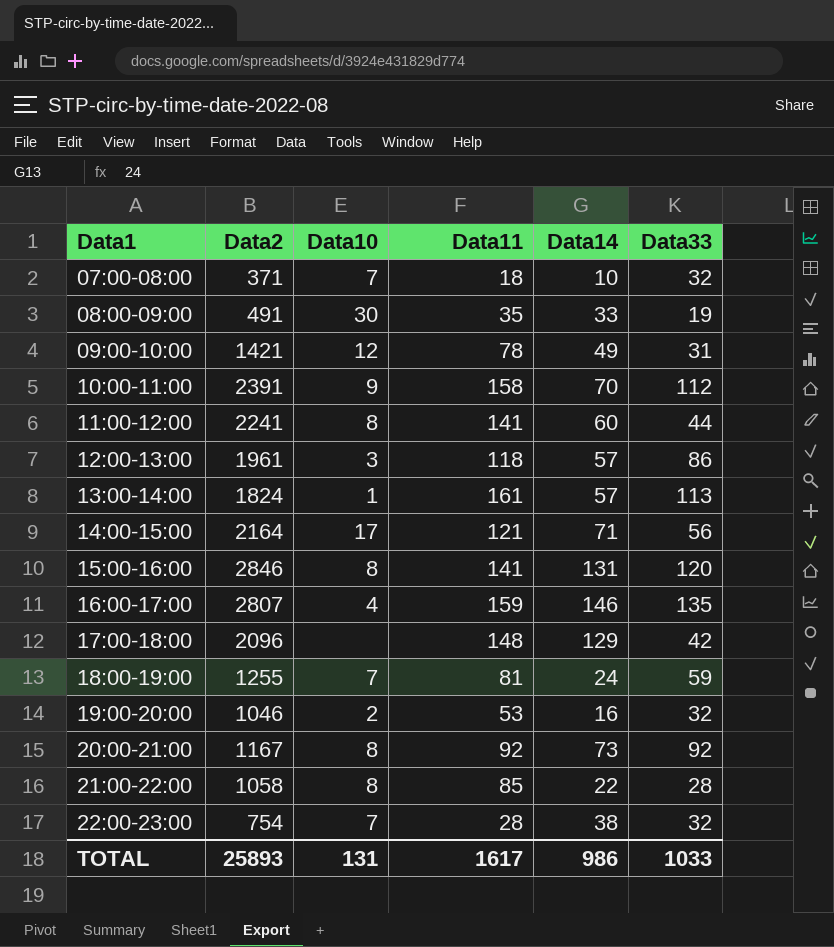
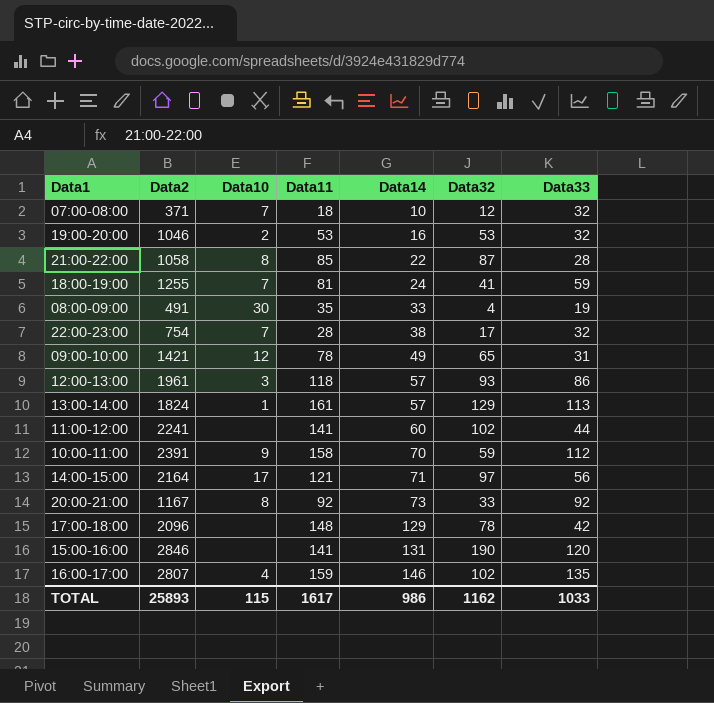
row order: Data1 ascending -> Data14 ascending
column Data32 | position: none -> 6
11:00-12:00 | Data10: 8 -> none
15:00-16:00 | Data10: 8 -> none
TOTAL | Data10: 131 -> 115

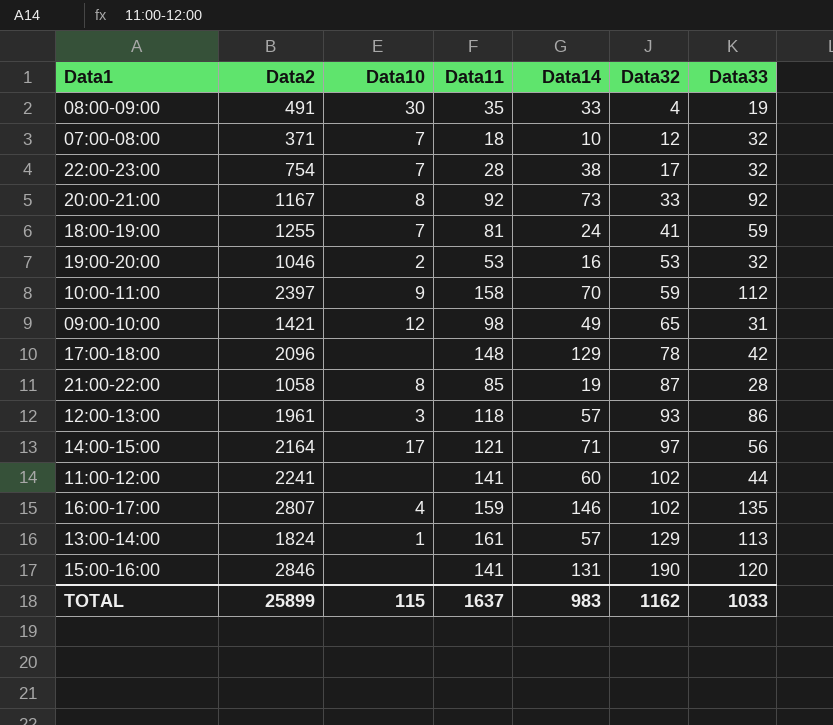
row order: Data14 ascending -> Data32 ascending
10:00-11:00 | Data2: 2391 -> 2397
09:00-10:00 | Data11: 78 -> 98
21:00-22:00 | Data14: 22 -> 19
TOTAL | Data2: 25893 -> 25899
TOTAL | Data11: 1617 -> 1637
TOTAL | Data14: 986 -> 983

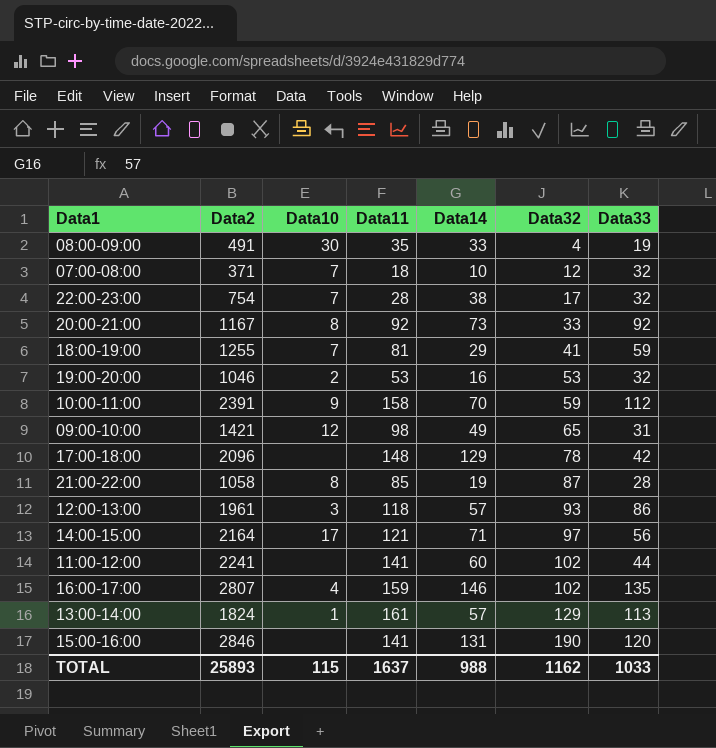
18:00-19:00 | Data14: 24 -> 29
10:00-11:00 | Data2: 2397 -> 2391
TOTAL | Data2: 25899 -> 25893
TOTAL | Data14: 983 -> 988

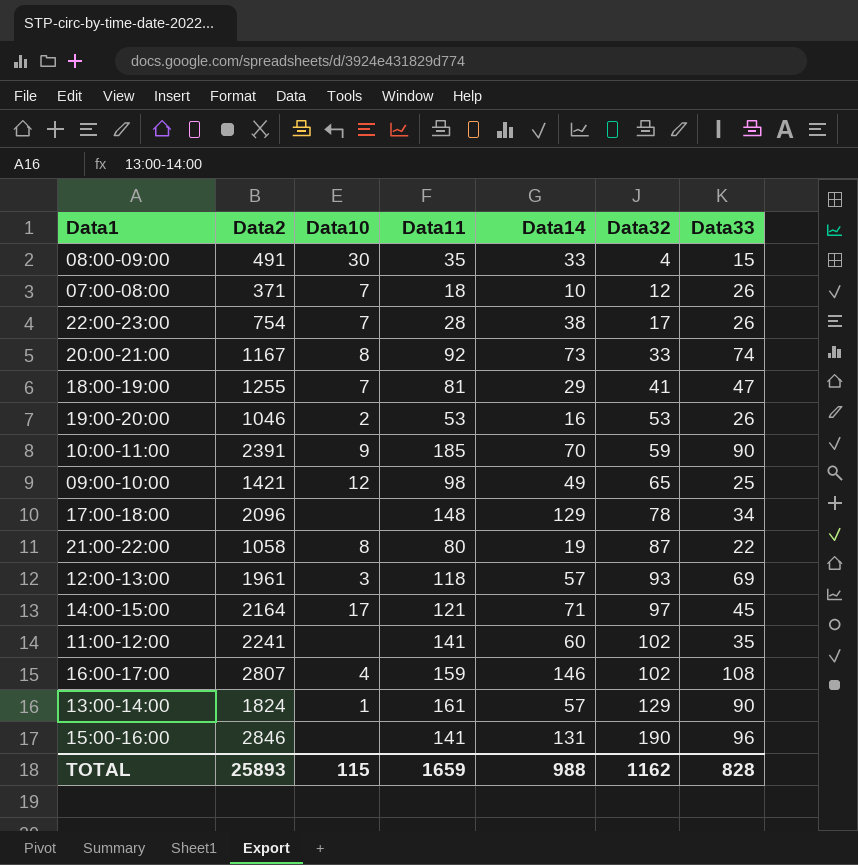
08:00-09:00 | Data33: 19 -> 15
07:00-08:00 | Data33: 32 -> 26
22:00-23:00 | Data33: 32 -> 26
20:00-21:00 | Data33: 92 -> 74
18:00-19:00 | Data33: 59 -> 47
19:00-20:00 | Data33: 32 -> 26
10:00-11:00 | Data11: 158 -> 185
10:00-11:00 | Data33: 112 -> 90
09:00-10:00 | Data33: 31 -> 25
17:00-18:00 | Data33: 42 -> 34
21:00-22:00 | Data11: 85 -> 80
21:00-22:00 | Data33: 28 -> 22
12:00-13:00 | Data33: 86 -> 69
14:00-15:00 | Data33: 56 -> 45
11:00-12:00 | Data33: 44 -> 35
16:00-17:00 | Data33: 135 -> 108
13:00-14:00 | Data33: 113 -> 90
15:00-16:00 | Data33: 120 -> 96
TOTAL | Data11: 1637 -> 1659
TOTAL | Data33: 1033 -> 828

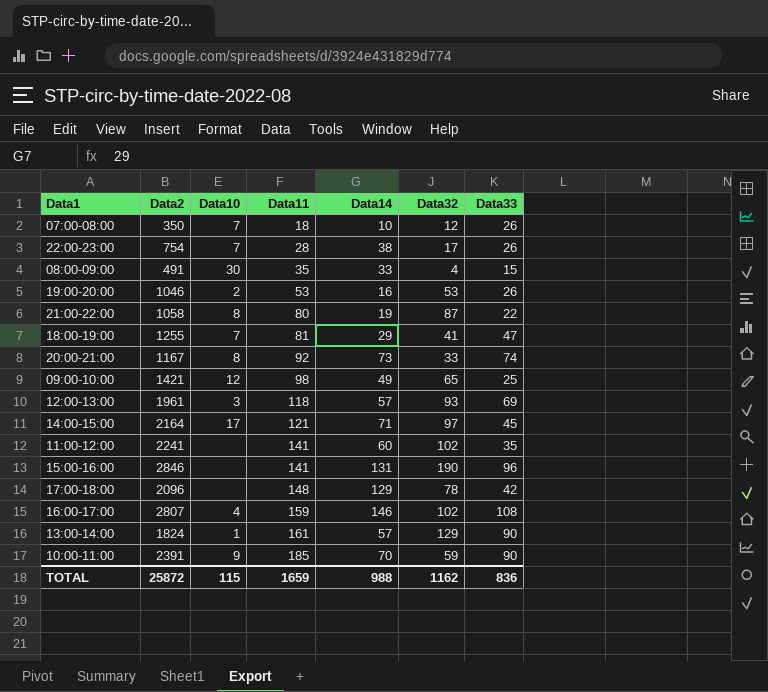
row order: Data32 ascending -> Data11 ascending
07:00-08:00 | Data2: 371 -> 350
17:00-18:00 | Data33: 34 -> 42
TOTAL | Data2: 25893 -> 25872
TOTAL | Data33: 828 -> 836

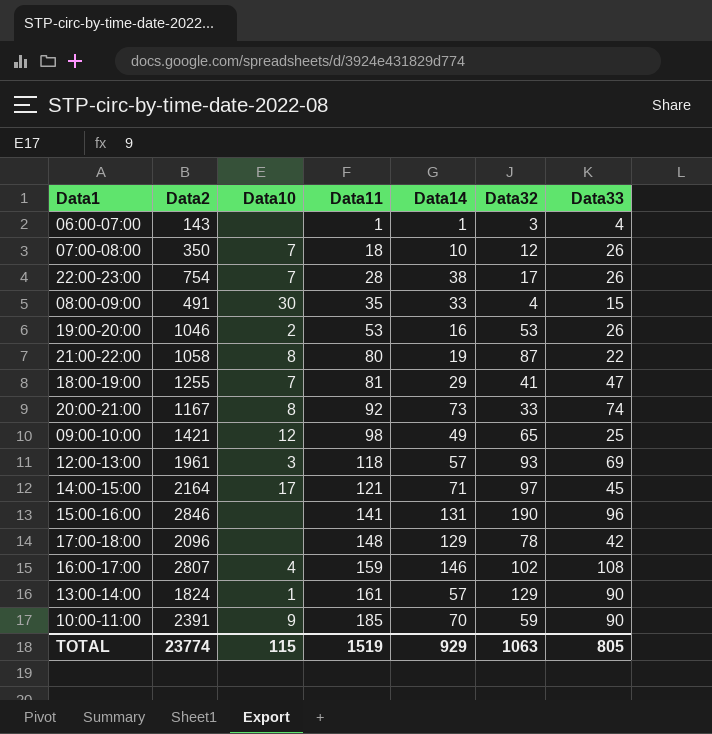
row 11:00-12:00: 2241 | none | 141 | 60 | 102 | 35 -> none
row 06:00-07:00: none -> 143 | none | 1 | 1 | 3 | 4
TOTAL | Data2: 25872 -> 23774
TOTAL | Data11: 1659 -> 1519
TOTAL | Data14: 988 -> 929
TOTAL | Data32: 1162 -> 1063
TOTAL | Data33: 836 -> 805

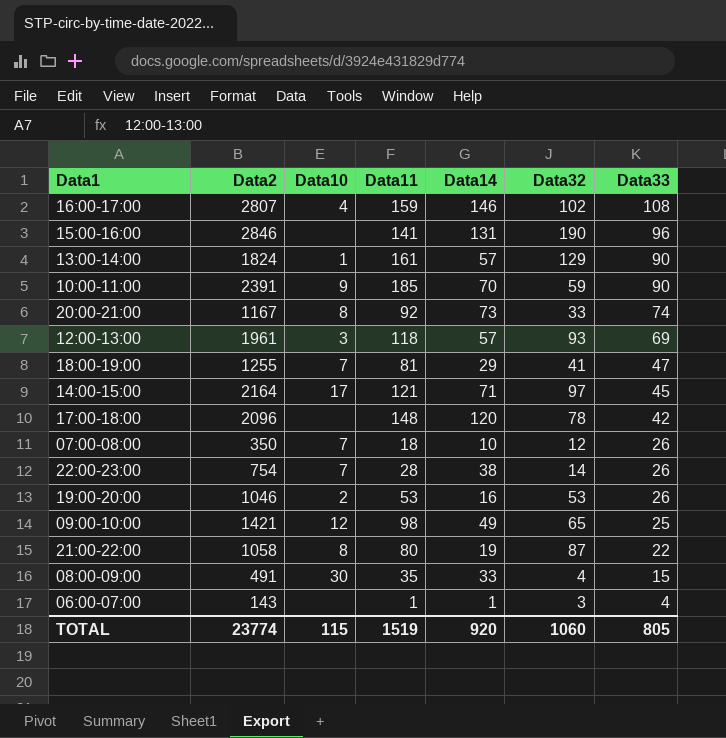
row order: Data11 ascending -> Data33 descending
17:00-18:00 | Data14: 129 -> 120
22:00-23:00 | Data32: 17 -> 14
TOTAL | Data14: 929 -> 920
TOTAL | Data32: 1063 -> 1060

